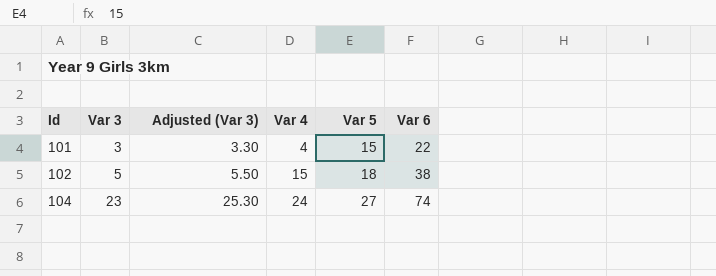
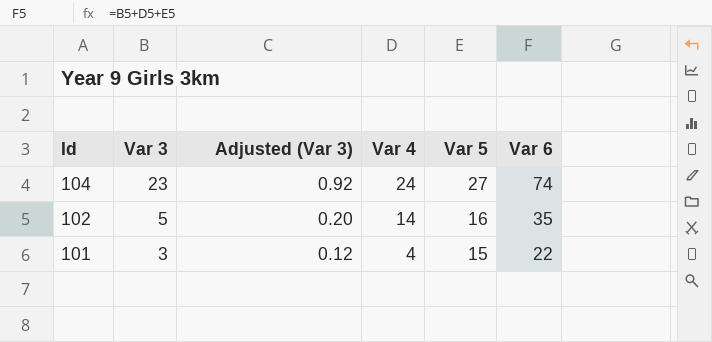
row order: Id ascending -> Id descending
column Adjusted (Var 3) | formula: [Var 3] * 1.1 -> [Var 3] * 0.04
102 | Var 4: 15 -> 14
102 | Var 5: 18 -> 16
102 | Var 6: 38 -> 35

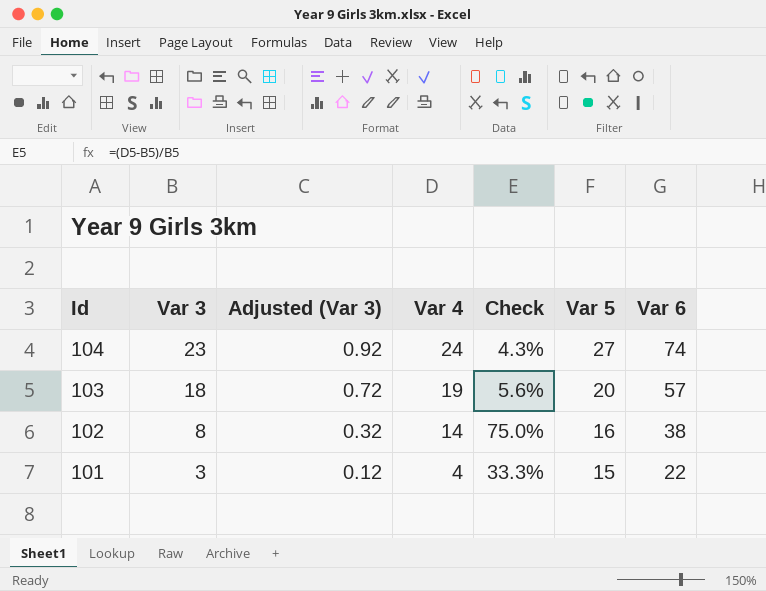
column Check | formula: none -> ([Var 4] - [Var 3]) / [Var 3]
row 103: none -> 18 | 0.72 | 19 | 5.6% | 20 | 57
102 | Var 3: 5 -> 8
102 | Adjusted (Var 3): 0.20 -> 0.32
102 | Var 6: 35 -> 38

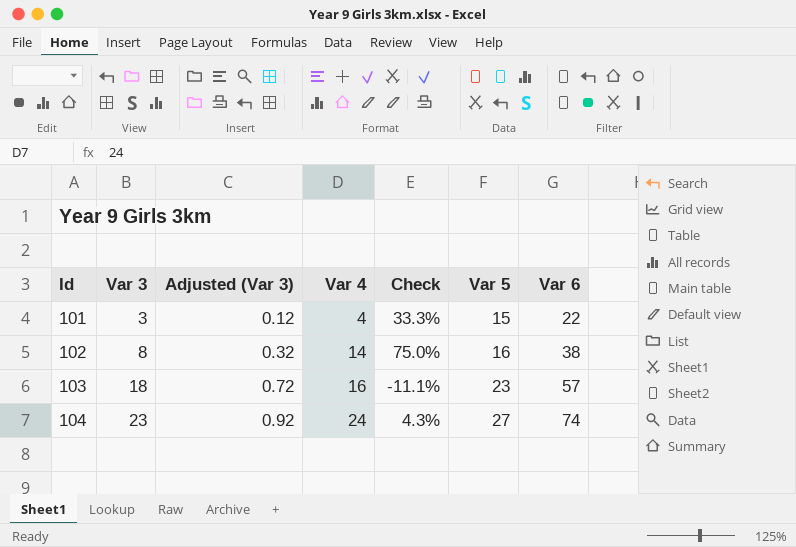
row order: Id descending -> Id ascending
103 | Var 4: 19 -> 16
103 | Check: 5.6% -> -11.1%
103 | Var 5: 20 -> 23

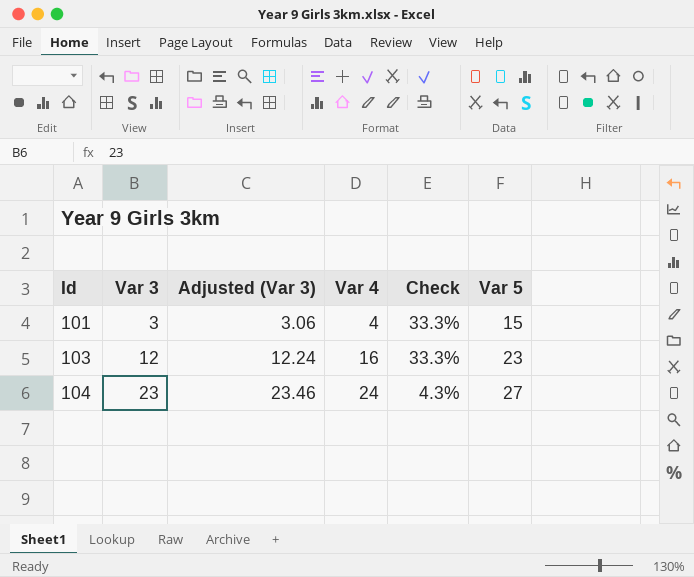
column Var 6 | formula: [Var 3] + [Var 4] + [Var 5] -> none
column Adjusted (Var 3) | formula: [Var 3] * 0.04 -> [Var 3] * 1.02
row 102: 8 | 0.32 | 14 | 75.0% | 16 | 38 -> none
103 | Var 3: 18 -> 12
103 | Check: -11.1% -> 33.3%

